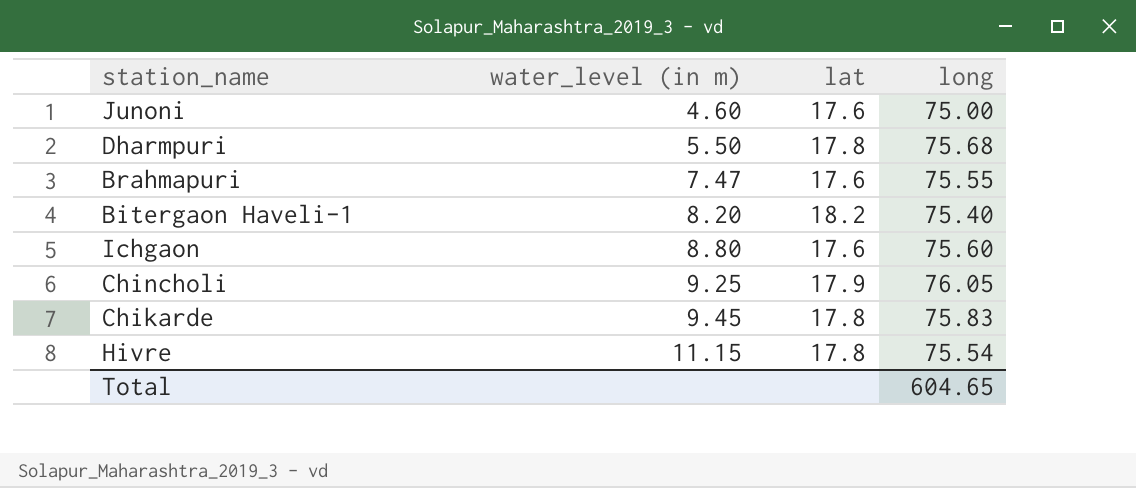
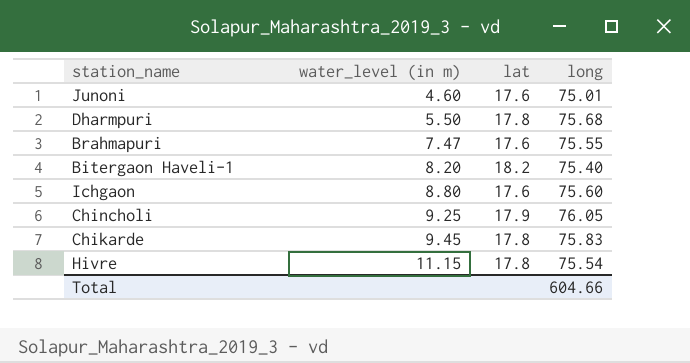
Junoni | long: 75.00 -> 75.01
Total | long: 604.65 -> 604.66

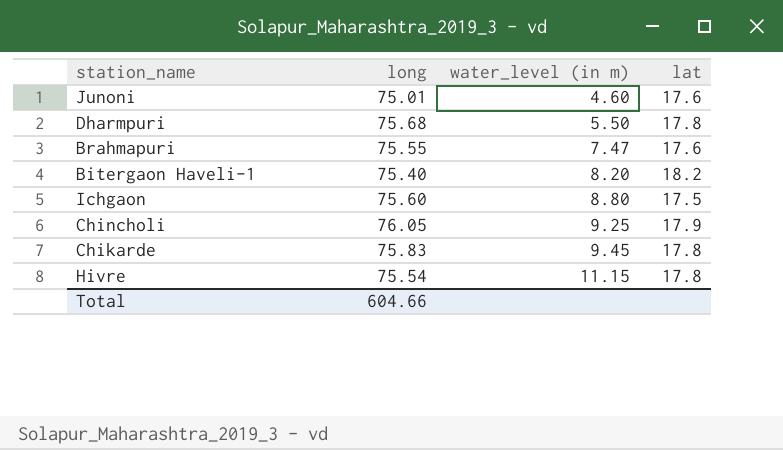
column long | position: 4 -> 2
Ichgaon | lat: 17.6 -> 17.5

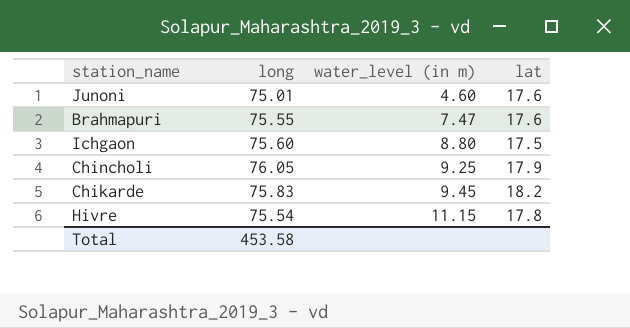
row Dharmpuri: 75.68 | 5.50 | 17.8 -> none
row Bitergaon Haveli-1: 75.40 | 8.20 | 18.2 -> none
Chikarde | lat: 17.8 -> 18.2
Total | long: 604.66 -> 453.58

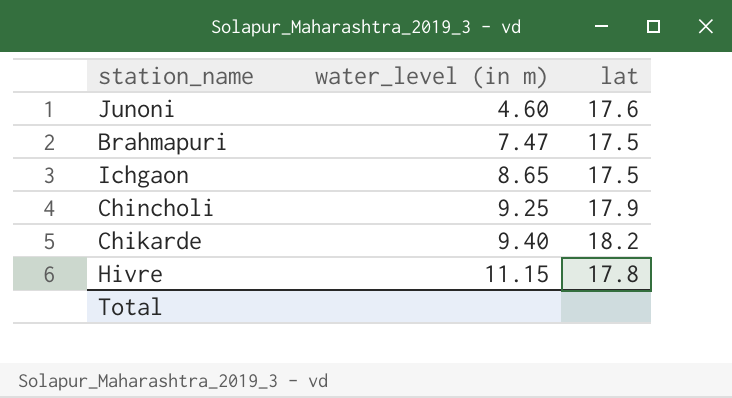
column long | position: 2 -> none
Brahmapuri | lat: 17.6 -> 17.5
Ichgaon | water_level (in m): 8.80 -> 8.65
Chikarde | water_level (in m): 9.45 -> 9.40

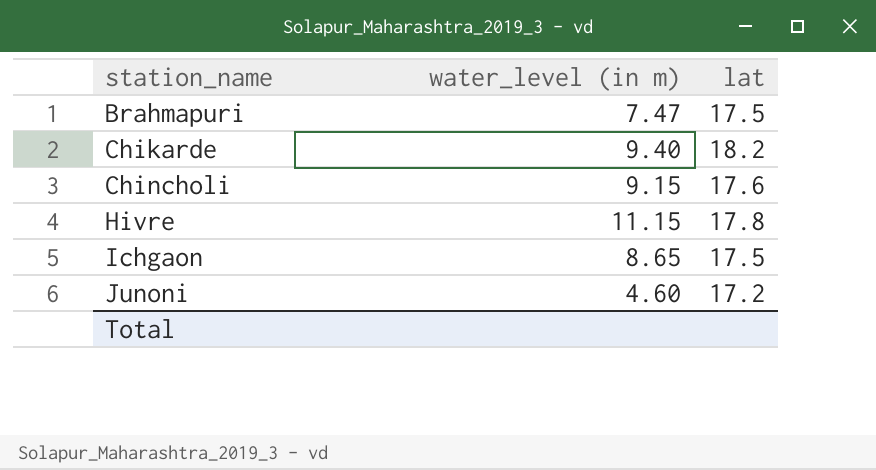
row order: water_level (in m) ascending -> station_name ascending
Chincholi | water_level (in m): 9.25 -> 9.15
Chincholi | lat: 17.9 -> 17.6
Junoni | lat: 17.6 -> 17.2

